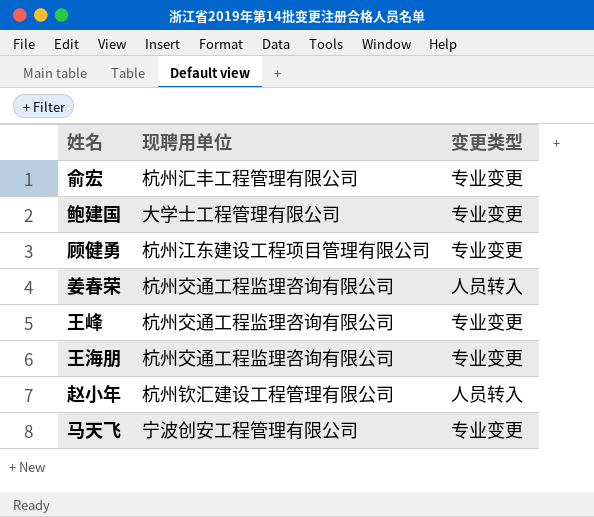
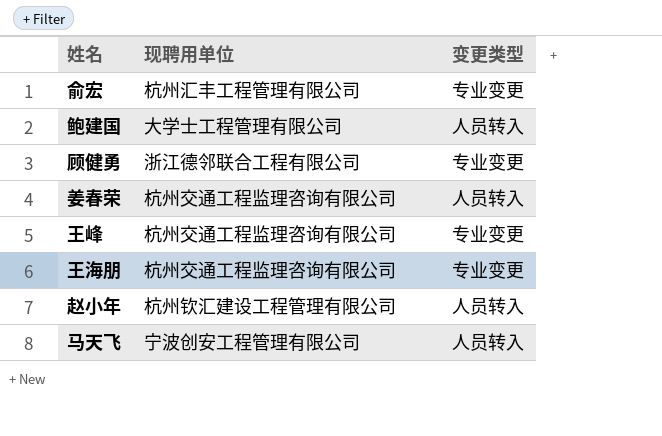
鲍建国 | 变更类型: 专业变更 -> 人员转入
顾健勇 | 现聘用单位: 杭州江东建设工程项目管理有限公司 -> 浙江德邻联合工程有限公司
马天飞 | 变更类型: 专业变更 -> 人员转入

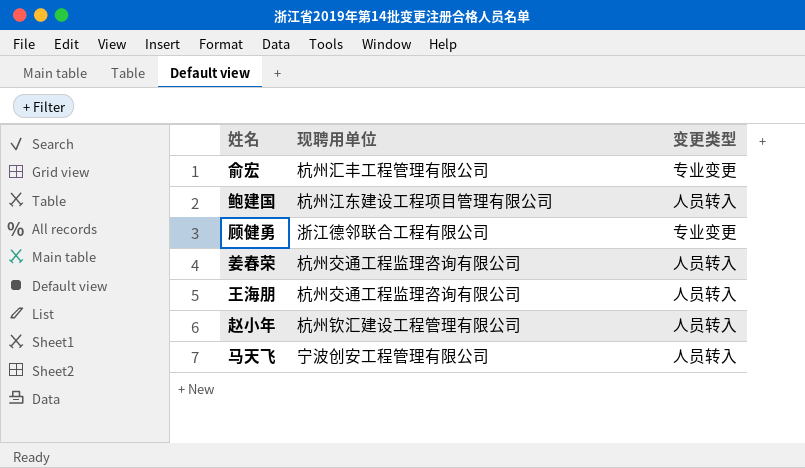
row 王峰: 杭州交通工程监理咨询有限公司 | 专业变更 -> none
鲍建国 | 现聘用单位: 大学士工程管理有限公司 -> 杭州江东建设工程项目管理有限公司
王海朋 | 变更类型: 专业变更 -> 人员转入

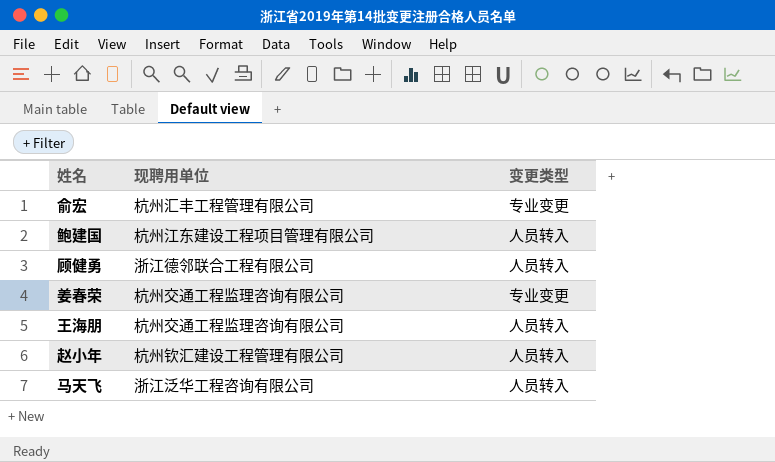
顾健勇 | 变更类型: 专业变更 -> 人员转入
姜春荣 | 变更类型: 人员转入 -> 专业变更
马天飞 | 现聘用单位: 宁波创安工程管理有限公司 -> 浙江泛华工程咨询有限公司

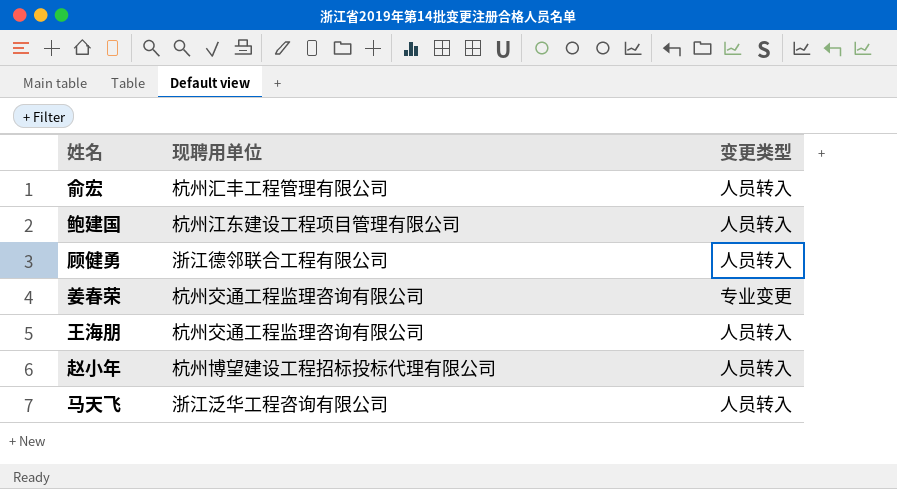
俞宏 | 变更类型: 专业变更 -> 人员转入
赵小年 | 现聘用单位: 杭州钦汇建设工程管理有限公司 -> 杭州博望建设工程招标投标代理有限公司

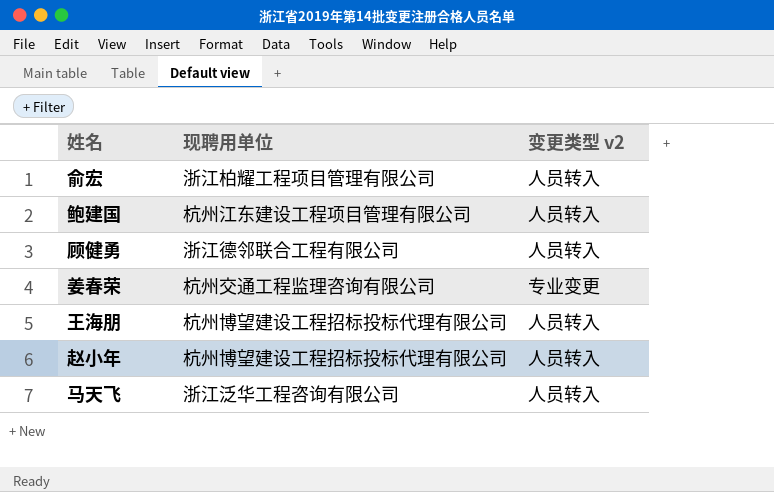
column name: 变更类型 -> 变更类型 v2
俞宏 | 现聘用单位: 杭州汇丰工程管理有限公司 -> 浙江柏耀工程项目管理有限公司
王海朋 | 现聘用单位: 杭州交通工程监理咨询有限公司 -> 杭州博望建设工程招标投标代理有限公司

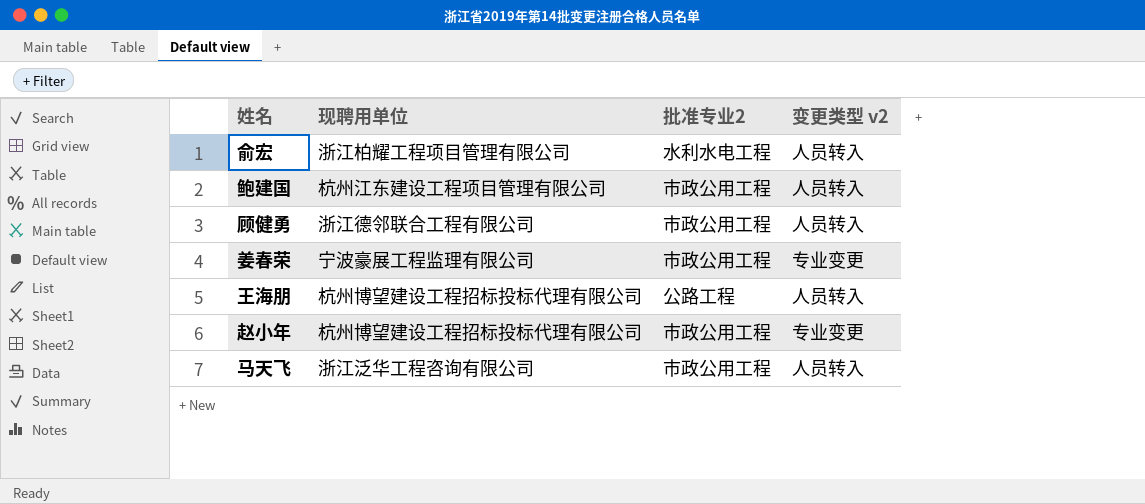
column 批准专业2 | position: none -> 3
姜春荣 | 现聘用单位: 杭州交通工程监理咨询有限公司 -> 宁波豪展工程监理有限公司
赵小年 | 变更类型 v2: 人员转入 -> 专业变更

